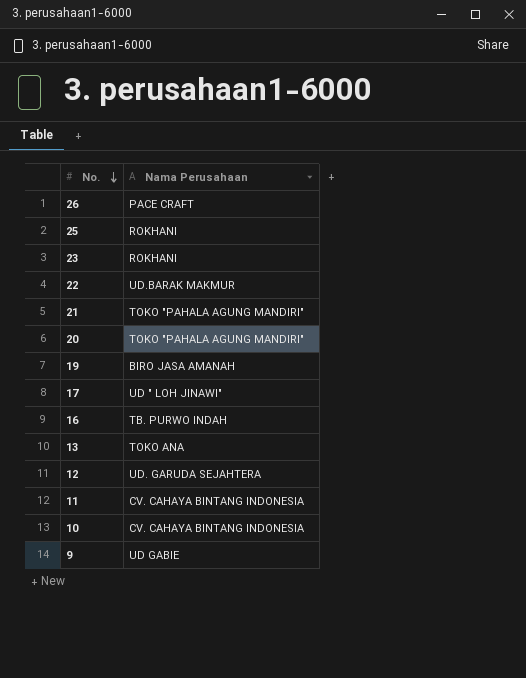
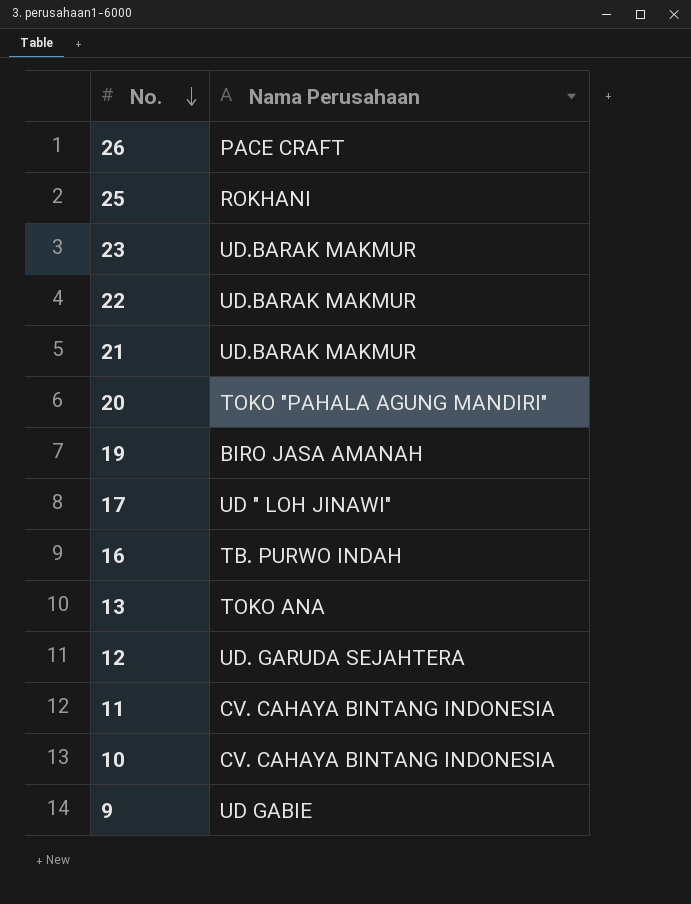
23 | Nama Perusahaan: ROKHANI -> UD.BARAK MAKMUR
21 | Nama Perusahaan: TOKO "PAHALA AGUNG MANDIRI" -> UD.BARAK MAKMUR

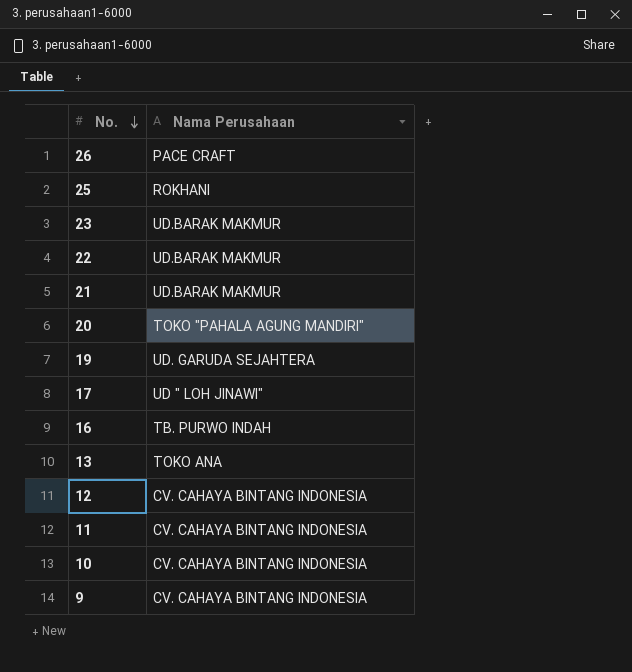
19 | Nama Perusahaan: BIRO JASA AMANAH -> UD. GARUDA SEJAHTERA
12 | Nama Perusahaan: UD. GARUDA SEJAHTERA -> CV. CAHAYA BINTANG INDONESIA
9 | Nama Perusahaan: UD GABIE -> CV. CAHAYA BINTANG INDONESIA

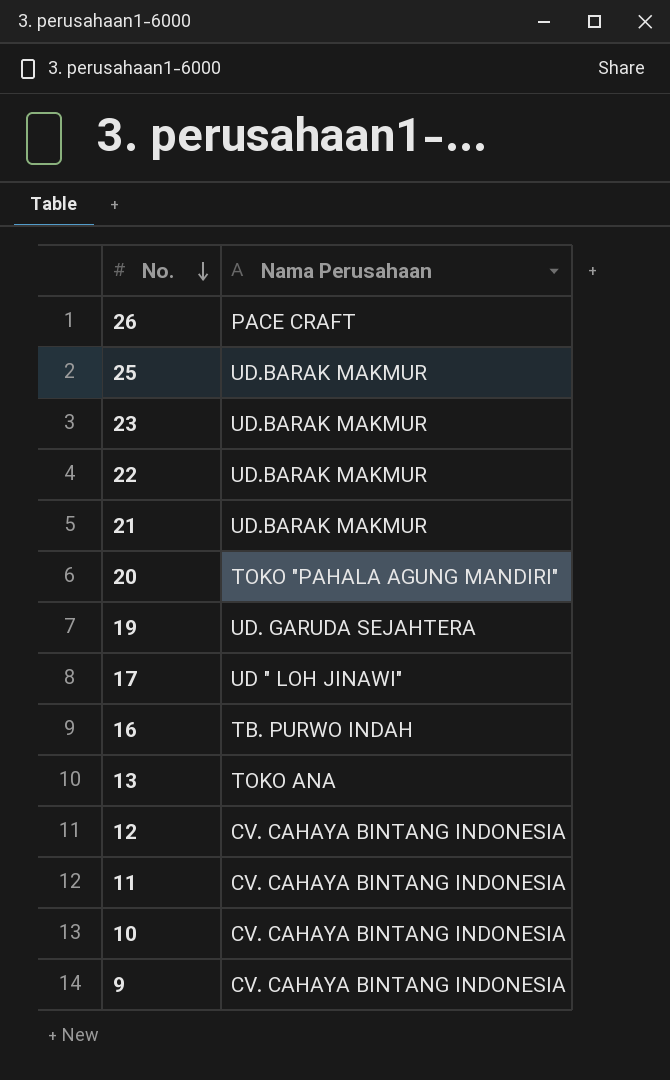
25 | Nama Perusahaan: ROKHANI -> UD.BARAK MAKMUR

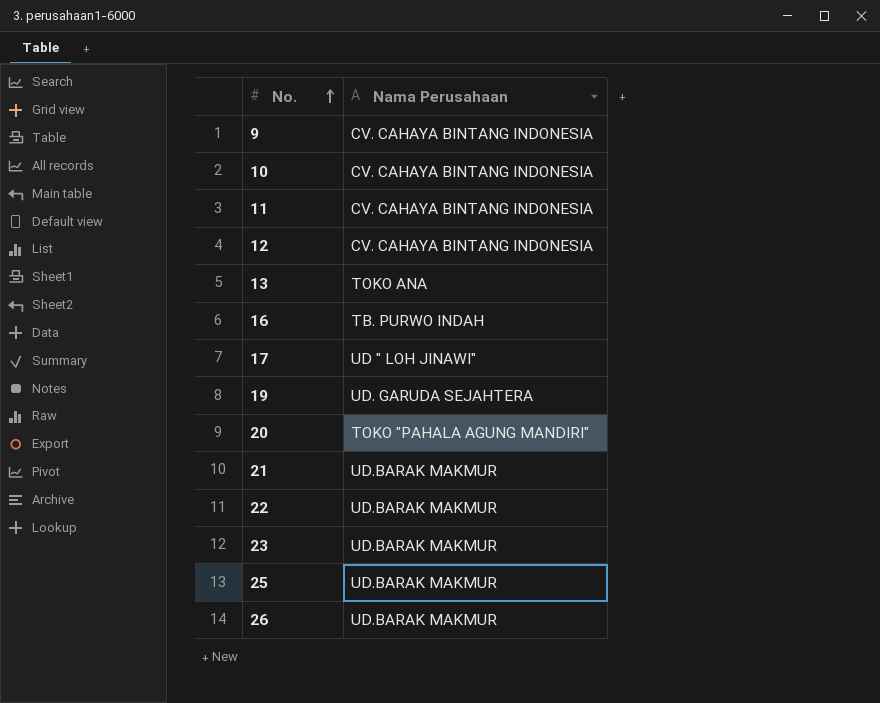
row order: No. descending -> No. ascending
26 | Nama Perusahaan: PACE CRAFT -> UD.BARAK MAKMUR

